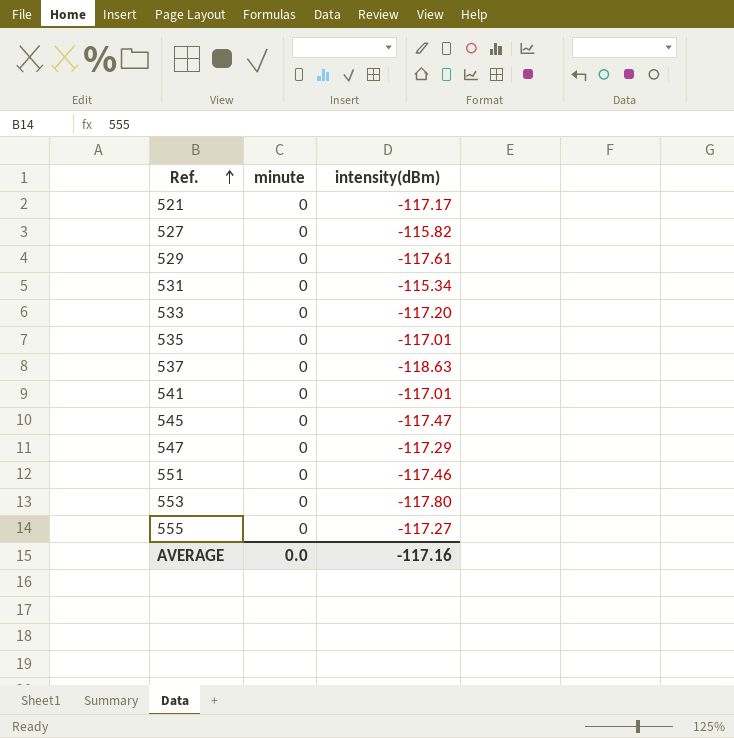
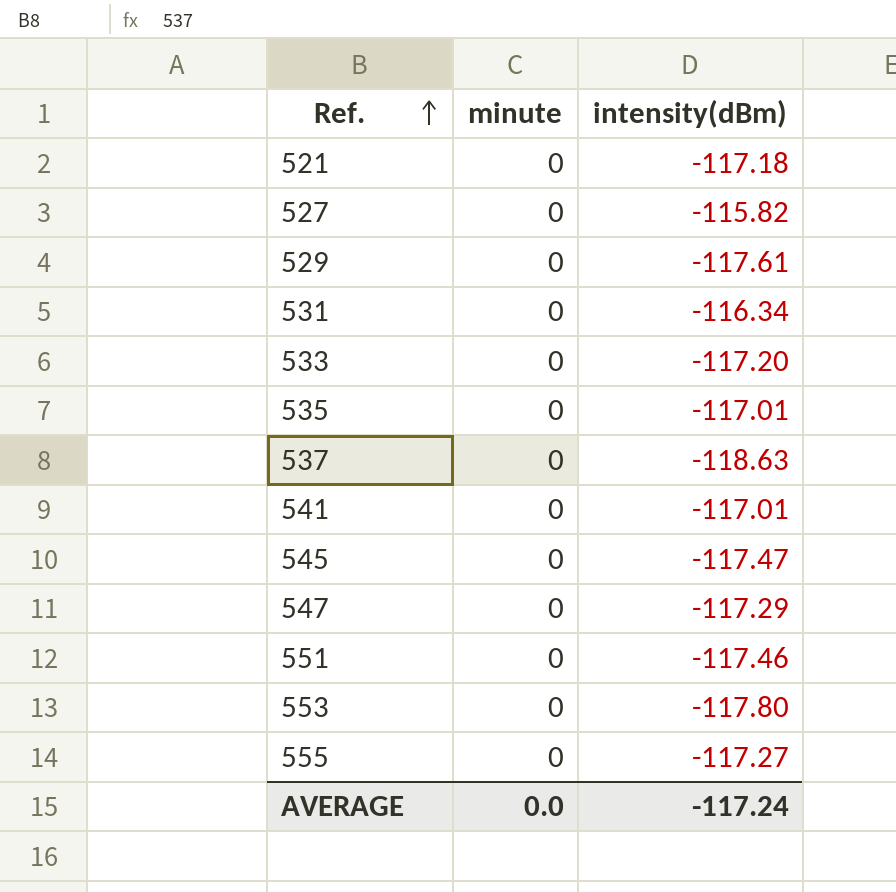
521 | intensity(dBm): -117.17 -> -117.18
531 | intensity(dBm): -115.34 -> -116.34
AVERAGE | intensity(dBm): -117.16 -> -117.24

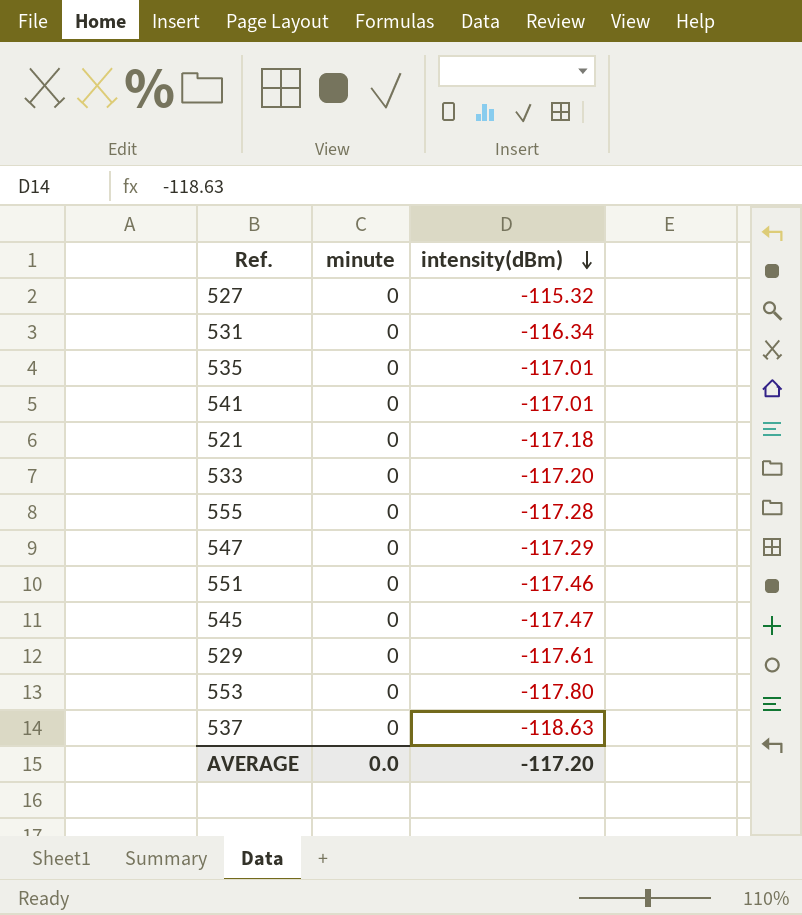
row order: Ref. ascending -> intensity(dBm) descending
527 | intensity(dBm): -115.82 -> -115.32
555 | intensity(dBm): -117.27 -> -117.28
AVERAGE | intensity(dBm): -117.24 -> -117.20

